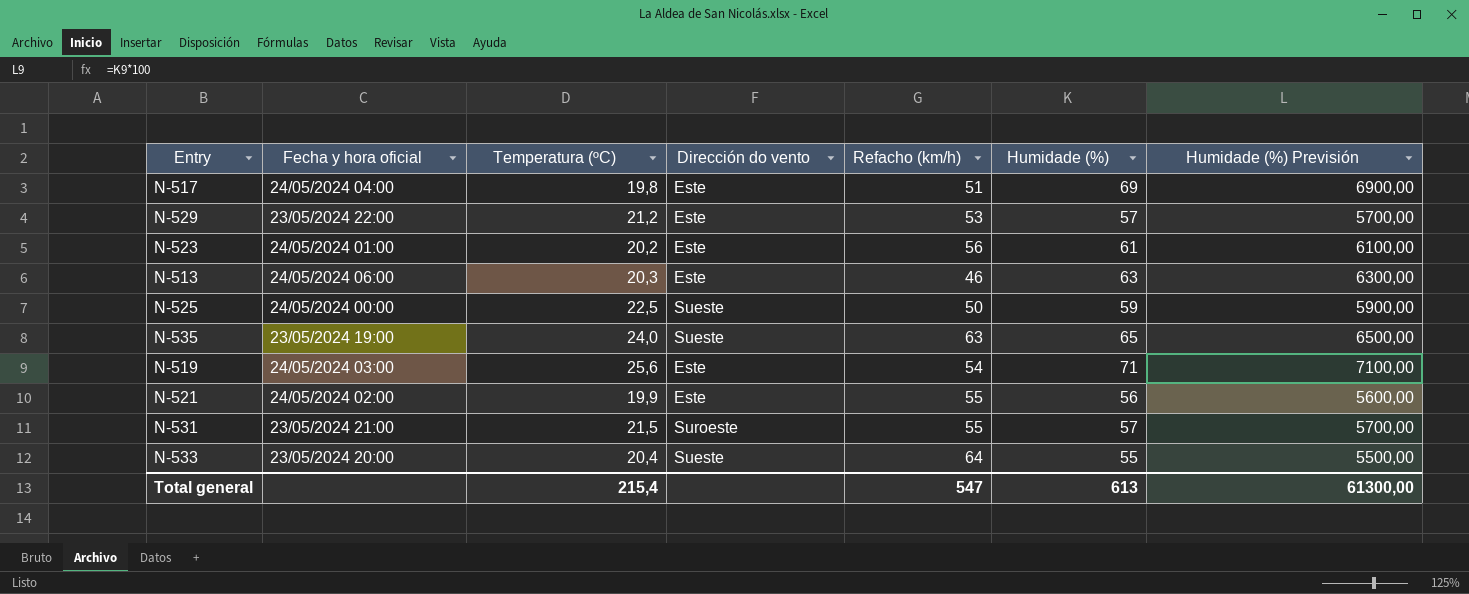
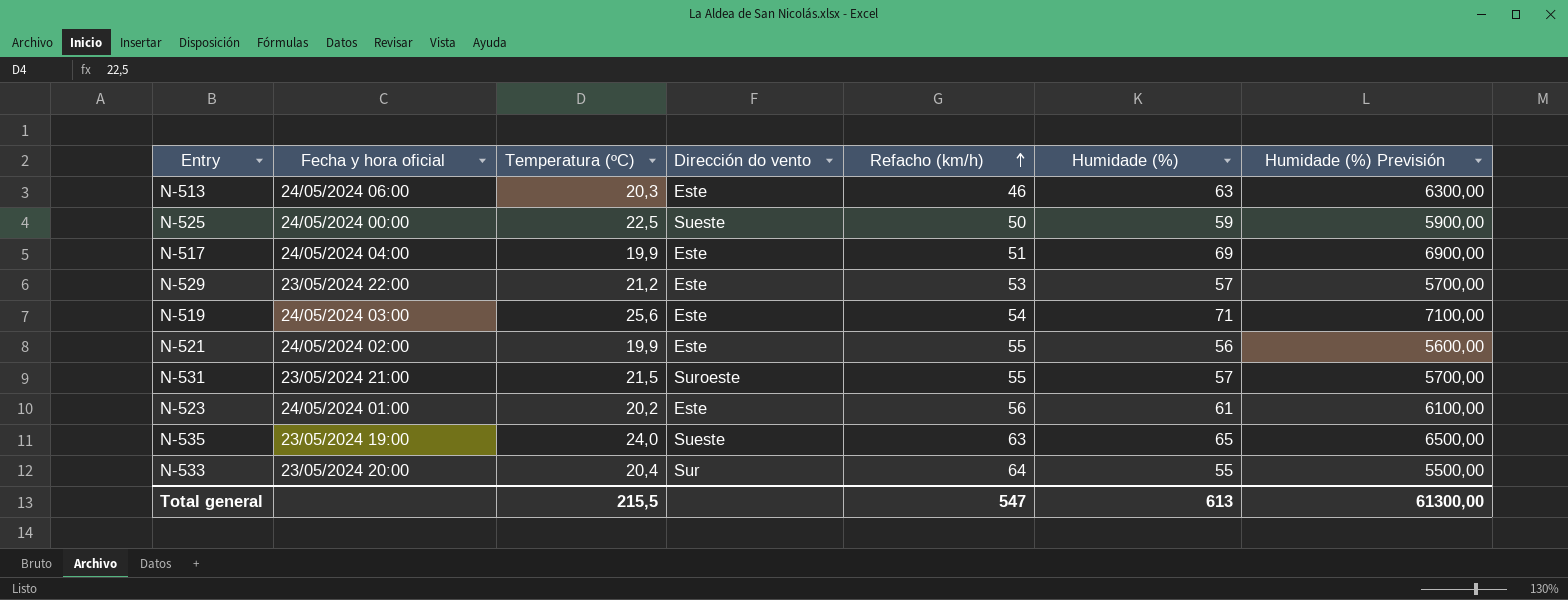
row order: none -> Refacho (km/h) ascending
N-517 | Temperatura (ºC): 19,8 -> 19,9
N-533 | Dirección do vento: Sueste -> Sur
Total general | Temperatura (ºC): 215,4 -> 215,5

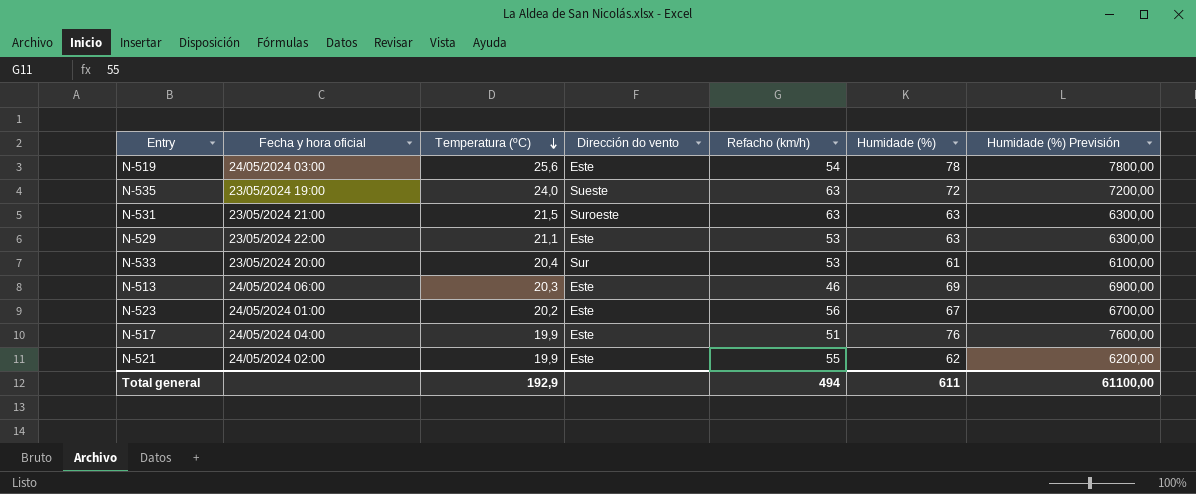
row order: Refacho (km/h) ascending -> Temperatura (ºC) descending
row N-525: 24/05/2024 00:00 | 22,5 | Sueste | 50 | 59 | 5900,00 -> none
N-519 | Humidade (%): 71 -> 78
N-519 | Humidade (%) Previsión: 7100,00 -> 7800,00
N-535 | Humidade (%): 65 -> 72
N-535 | Humidade (%) Previsión: 6500,00 -> 7200,00
N-531 | Refacho (km/h): 55 -> 63
N-531 | Humidade (%): 57 -> 63
N-531 | Humidade (%) Previsión: 5700,00 -> 6300,00
N-529 | Temperatura (ºC): 21,2 -> 21,1
N-529 | Humidade (%): 57 -> 63
N-529 | Humidade (%) Previsión: 5700,00 -> 6300,00
N-533 | Refacho (km/h): 64 -> 53
N-533 | Humidade (%): 55 -> 61
N-533 | Humidade (%) Previsión: 5500,00 -> 6100,00
N-513 | Humidade (%): 63 -> 69
N-513 | Humidade (%) Previsión: 6300,00 -> 6900,00
N-523 | Humidade (%): 61 -> 67
N-523 | Humidade (%) Previsión: 6100,00 -> 6700,00
N-517 | Humidade (%): 69 -> 76
N-517 | Humidade (%) Previsión: 6900,00 -> 7600,00
N-521 | Humidade (%): 56 -> 62
N-521 | Humidade (%) Previsión: 5600,00 -> 6200,00
Total general | Temperatura (ºC): 215,5 -> 192,9
Total general | Refacho (km/h): 547 -> 494
Total general | Humidade (%): 613 -> 611
Total general | Humidade (%) Previsión: 61300,00 -> 61100,00

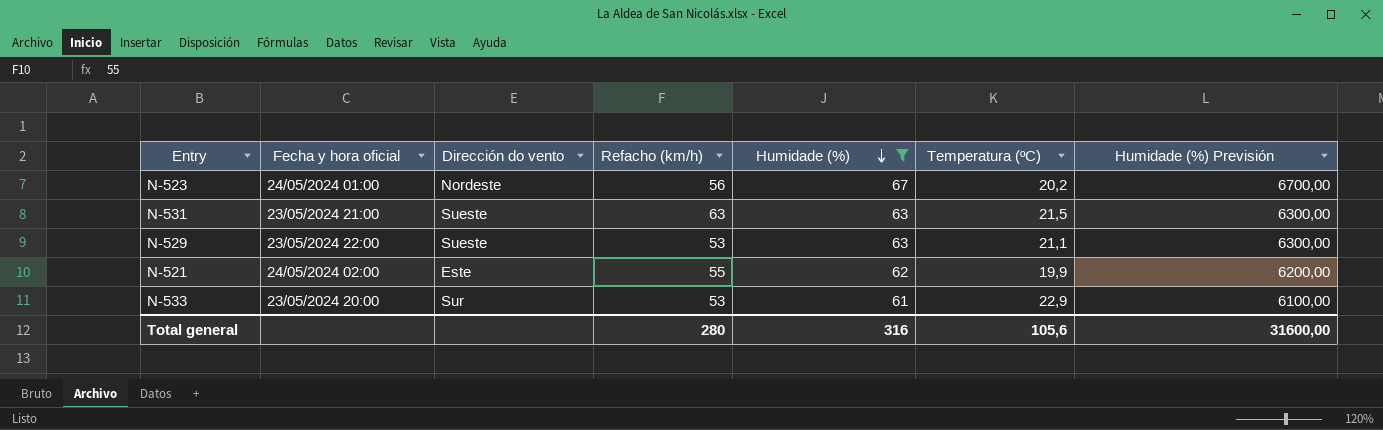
filter: none -> Humidade (%) <= 67
row order: Temperatura (ºC) descending -> Humidade (%) descending
column Temperatura (ºC) | position: 3 -> 6
N-523 | Dirección do vento: Este -> Nordeste
N-531 | Dirección do vento: Suroeste -> Sueste
N-529 | Dirección do vento: Este -> Sueste
N-533 | Temperatura (ºC): 20,4 -> 22,9
Total general | Refacho (km/h): 494 -> 280
Total general | Humidade (%): 611 -> 316
Total general | Temperatura (ºC): 192,9 -> 105,6
Total general | Humidade (%) Previsión: 61100,00 -> 31600,00

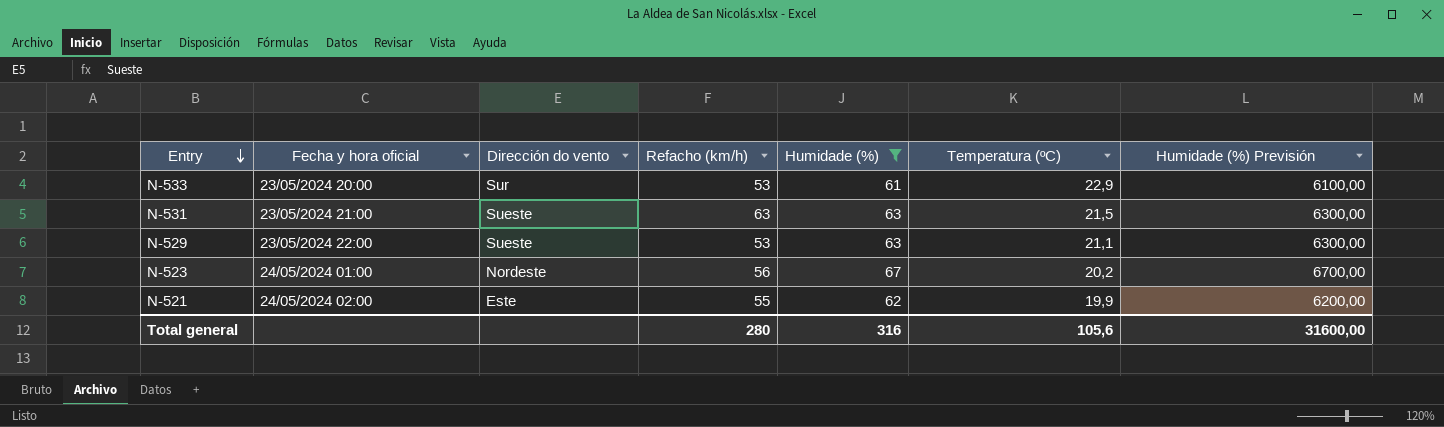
row order: Humidade (%) descending -> Entry descending

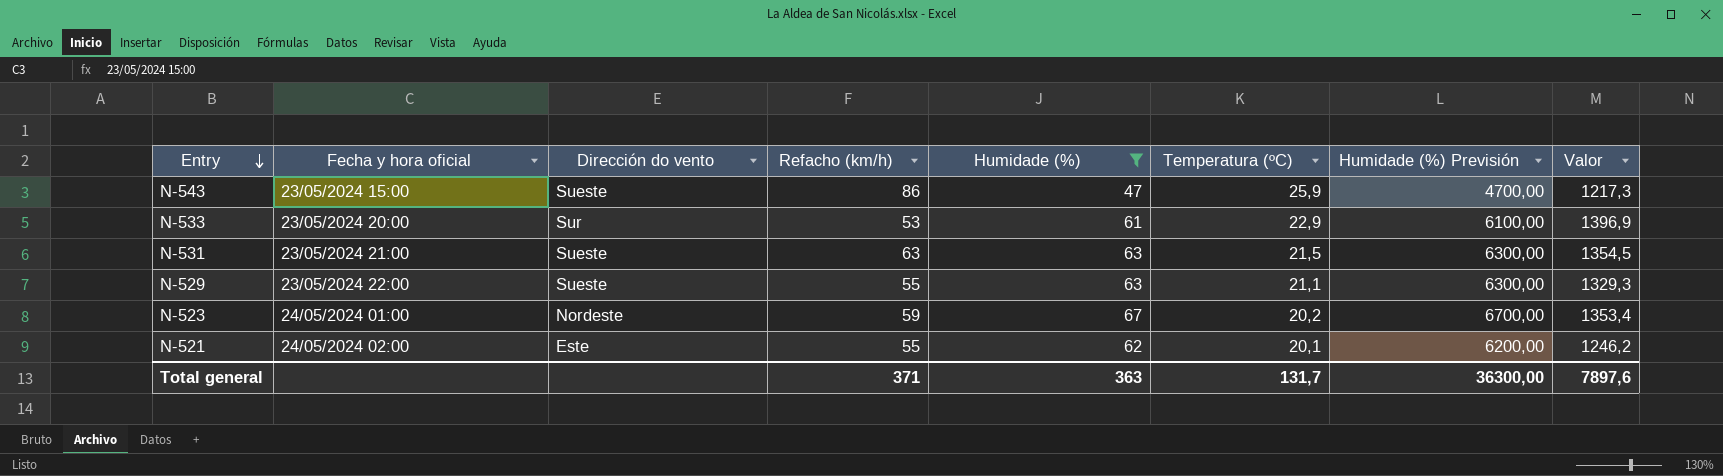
column Valor | formula: none -> [Humidade (%)] * [Temperatura (ºC)]
row N-543: none -> 23/05/2024 15:00 | Sueste | 86 | 47 | 25,9 | 4700,00 | 1217,3
N-529 | Refacho (km/h): 53 -> 55
N-523 | Refacho (km/h): 56 -> 59
N-521 | Temperatura (ºC): 19,9 -> 20,1
Total general | Refacho (km/h): 280 -> 371
Total general | Humidade (%): 316 -> 363
Total general | Temperatura (ºC): 105,6 -> 131,7
Total general | Humidade (%) Previsión: 31600,00 -> 36300,00

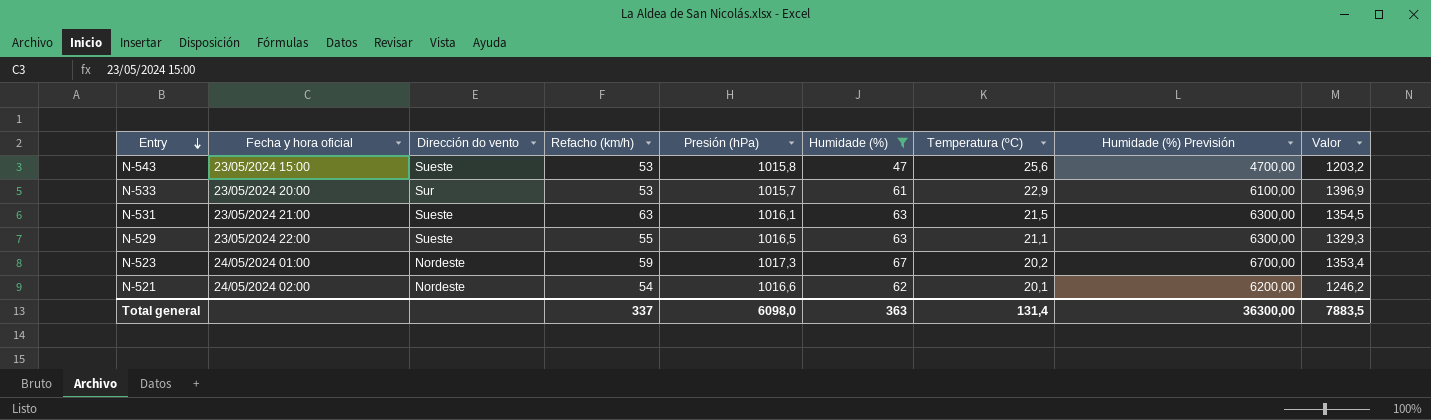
column Presión (hPa) | position: none -> 5
N-543 | Refacho (km/h): 86 -> 53
N-543 | Temperatura (ºC): 25,9 -> 25,6
N-543 | Valor: 1217,3 -> 1203,2
N-521 | Dirección do vento: Este -> Nordeste
N-521 | Refacho (km/h): 55 -> 54
Total general | Refacho (km/h): 371 -> 337
Total general | Temperatura (ºC): 131,7 -> 131,4
Total general | Valor: 7897,6 -> 7883,5

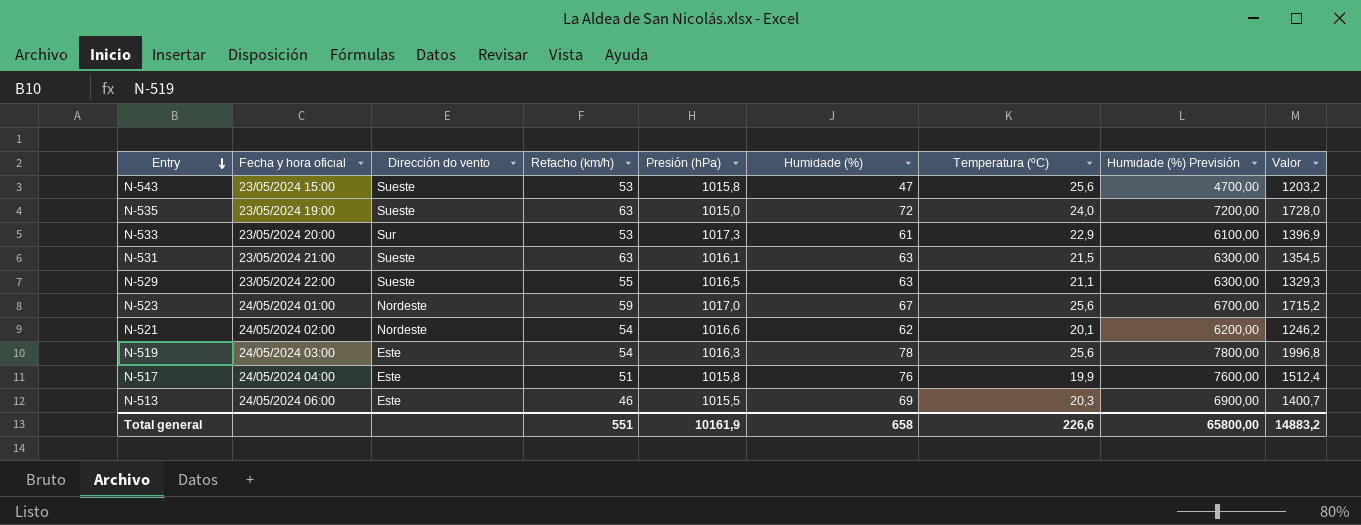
filter: Humidade (%) <= 67 -> none
N-533 | Presión (hPa): 1015,7 -> 1017,3
N-523 | Presión (hPa): 1017,3 -> 1017,0
N-523 | Temperatura (ºC): 20,2 -> 25,6
N-523 | Valor: 1353,4 -> 1715,2
Total general | Refacho (km/h): 337 -> 551
Total general | Presión (hPa): 6098,0 -> 10161,9
Total general | Humidade (%): 363 -> 658
Total general | Temperatura (ºC): 131,4 -> 226,6
Total general | Humidade (%) Previsión: 36300,00 -> 65800,00
Total general | Valor: 7883,5 -> 14883,2

